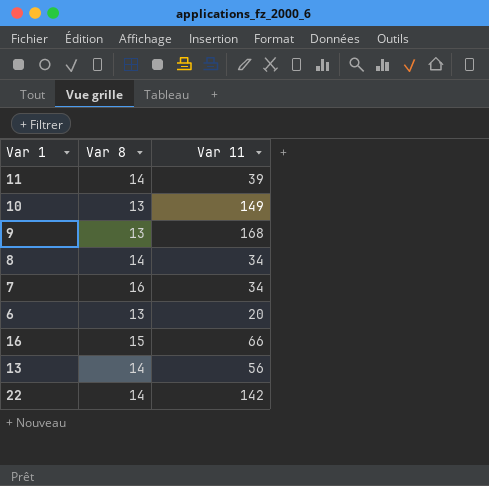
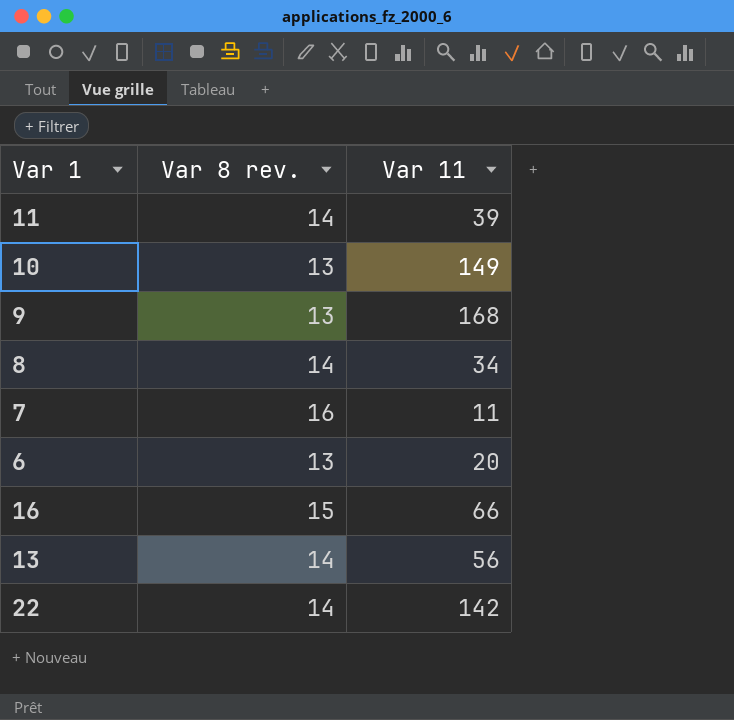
column name: Var 8 -> Var 8 rev.
7 | Var 11: 34 -> 11

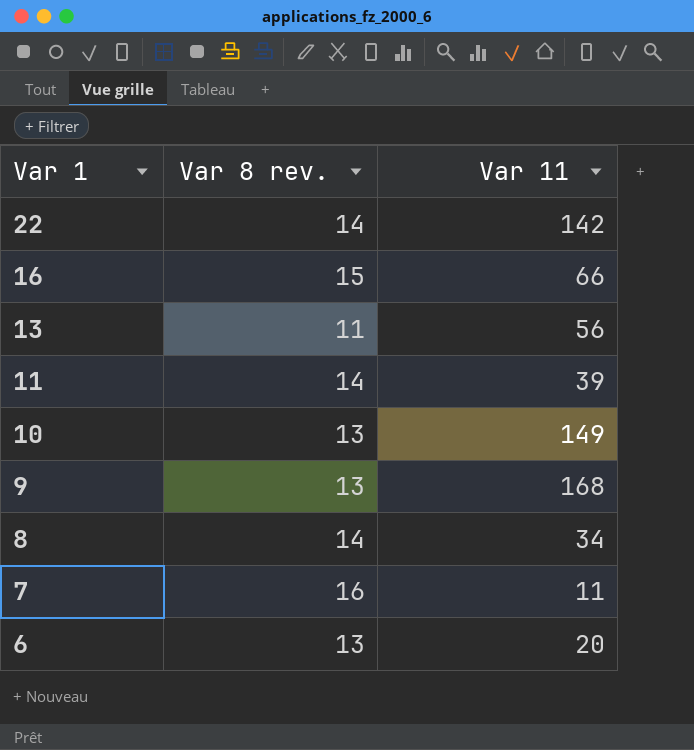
row order: none -> Var 1 descending
13 | Var 8 rev.: 14 -> 11

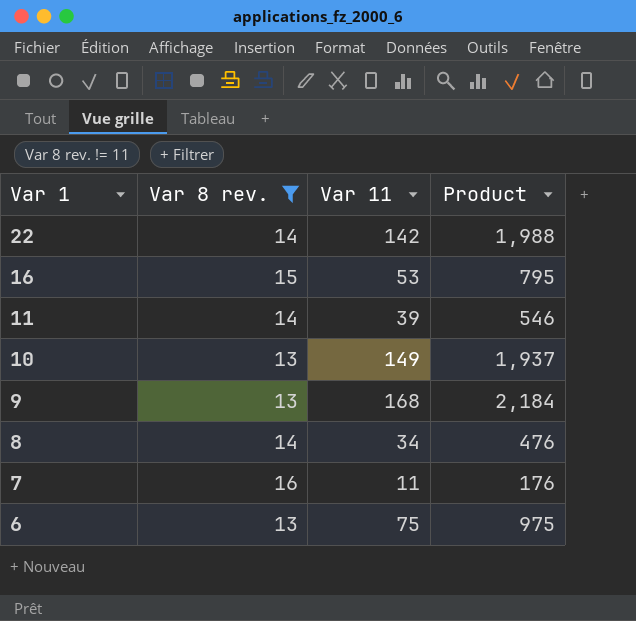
filter: none -> Var 8 rev. != 11
column Product | formula: none -> [Var 8 rev.] * [Var 11]
16 | Var 11: 66 -> 53
6 | Var 11: 20 -> 75

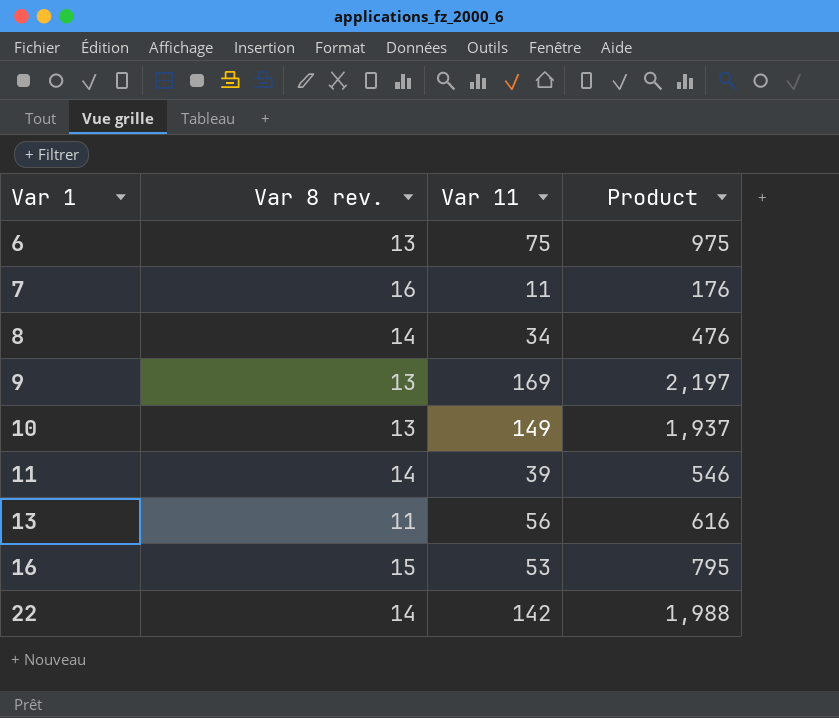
filter: Var 8 rev. != 11 -> none
row order: Var 1 descending -> Var 1 ascending
9 | Var 11: 168 -> 169
9 | Product: 2,184 -> 2,197

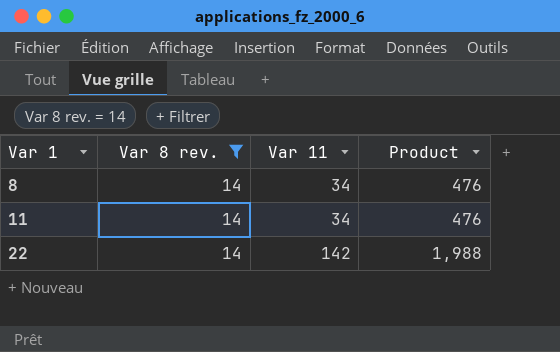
filter: none -> Var 8 rev. = 14
11 | Var 11: 39 -> 34
11 | Product: 546 -> 476

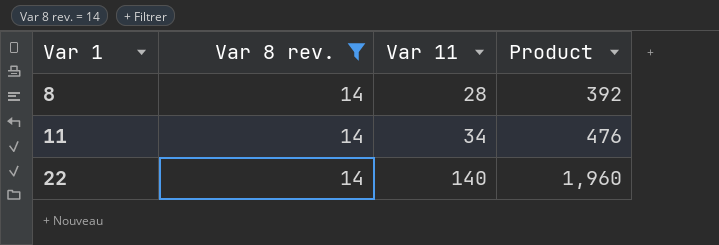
8 | Var 11: 34 -> 28
8 | Product: 476 -> 392
22 | Var 11: 142 -> 140
22 | Product: 1,988 -> 1,960

